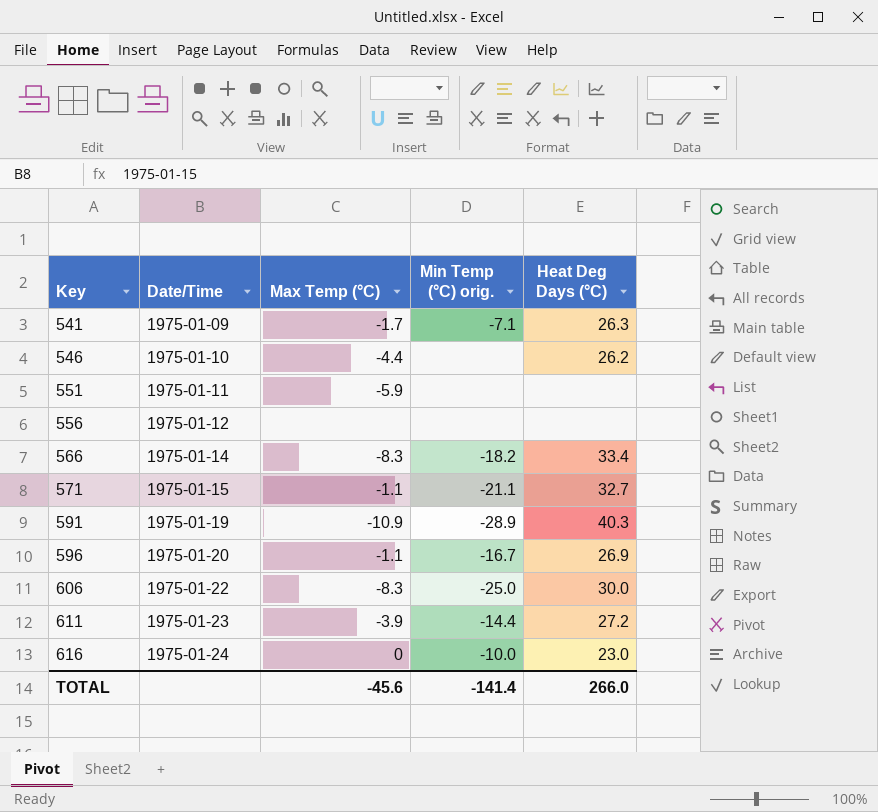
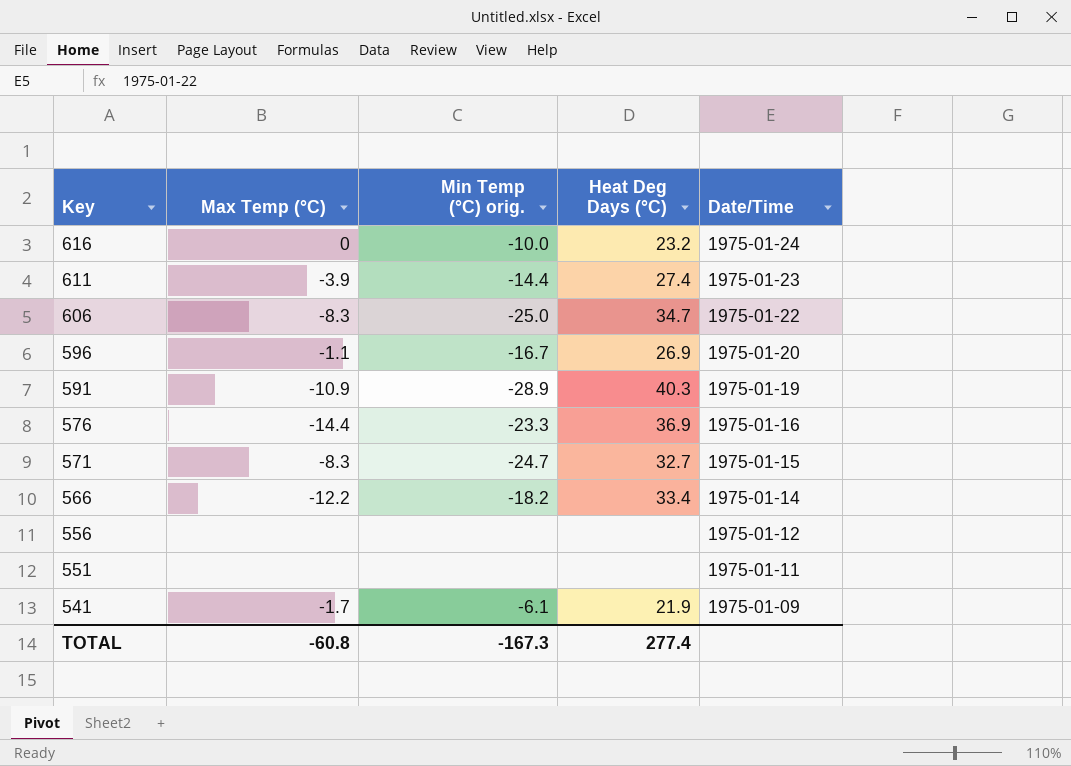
row order: Key ascending -> Key descending
column Date/Time | position: 2 -> 5
row 546: 1975-01-10 | -4.4 | none | 26.2 -> none
616 | Heat Deg Days (°C): 23.0 -> 23.2
611 | Heat Deg Days (°C): 27.2 -> 27.4
606 | Heat Deg Days (°C): 30.0 -> 34.7
row 576: none -> -14.4 | -23.3 | 36.9 | 1975-01-16
571 | Max Temp (°C): -1.1 -> -8.3
571 | Min Temp (°C) orig.: -21.1 -> -24.7
566 | Max Temp (°C): -8.3 -> -12.2
551 | Max Temp (°C): -5.9 -> none
541 | Min Temp (°C) orig.: -7.1 -> -6.1
541 | Heat Deg Days (°C): 26.3 -> 21.9
TOTAL | Max Temp (°C): -45.6 -> -60.8
TOTAL | Min Temp (°C) orig.: -141.4 -> -167.3
TOTAL | Heat Deg Days (°C): 266.0 -> 277.4

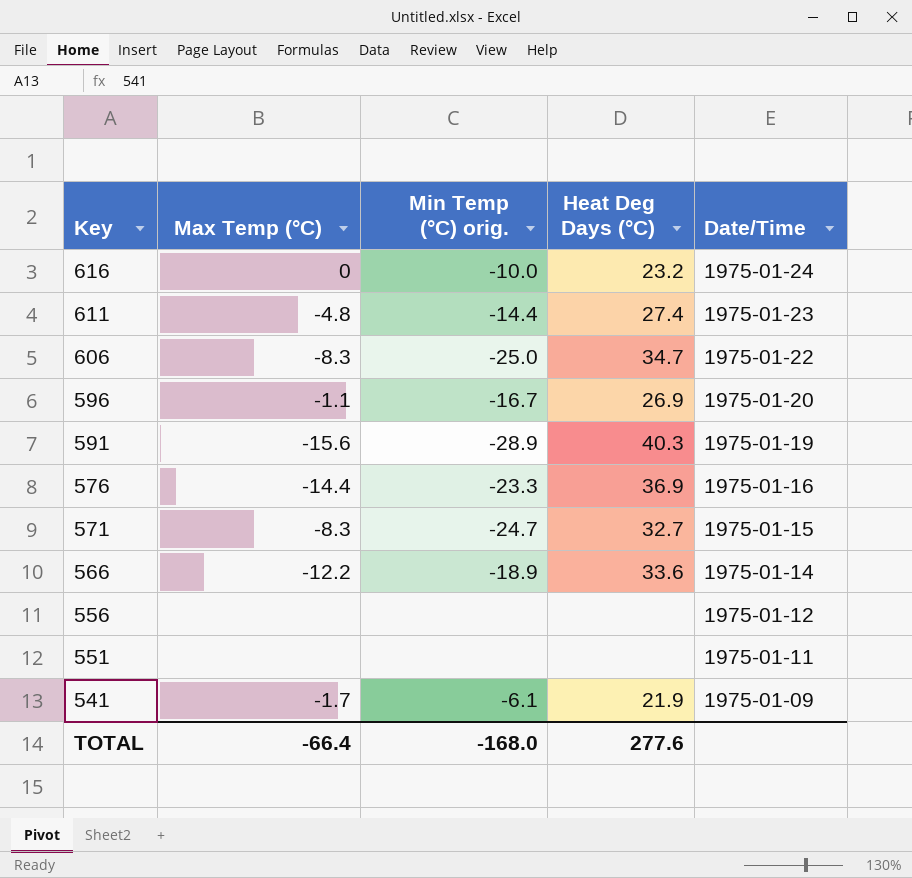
611 | Max Temp (°C): -3.9 -> -4.8
591 | Max Temp (°C): -10.9 -> -15.6
566 | Min Temp (°C) orig.: -18.2 -> -18.9
566 | Heat Deg Days (°C): 33.4 -> 33.6
TOTAL | Max Temp (°C): -60.8 -> -66.4
TOTAL | Min Temp (°C) orig.: -167.3 -> -168.0
TOTAL | Heat Deg Days (°C): 277.4 -> 277.6

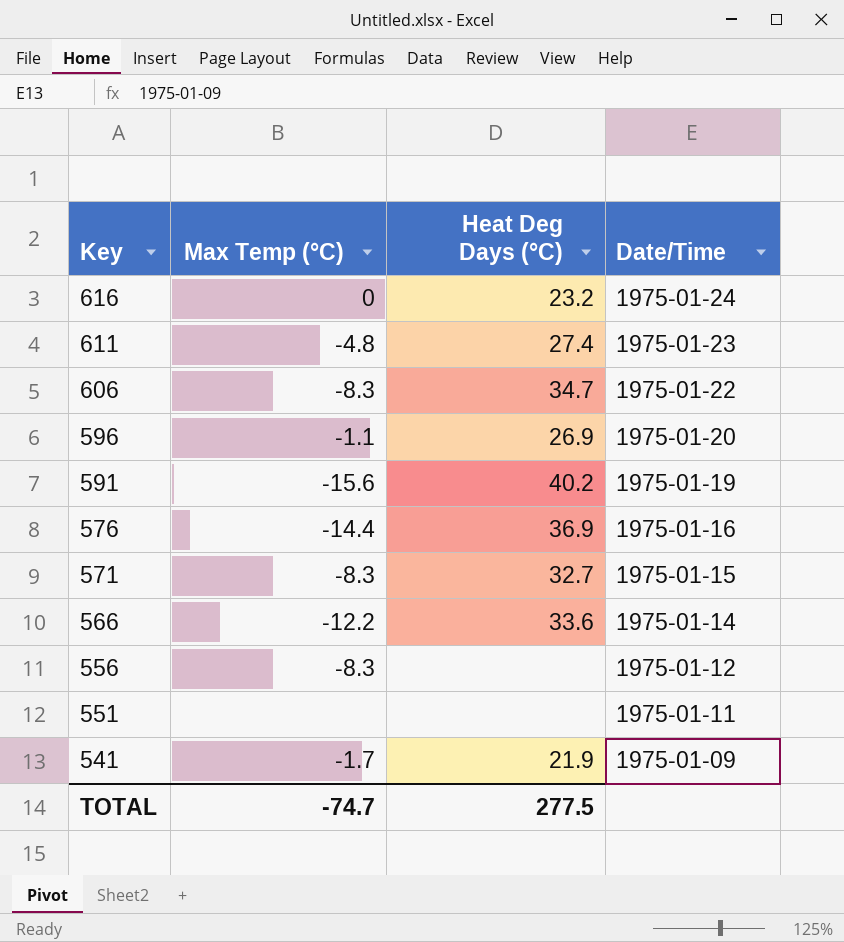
column Min Temp (°C) orig. | position: 3 -> none
591 | Heat Deg Days (°C): 40.3 -> 40.2
556 | Max Temp (°C): none -> -8.3
TOTAL | Max Temp (°C): -66.4 -> -74.7
TOTAL | Heat Deg Days (°C): 277.6 -> 277.5

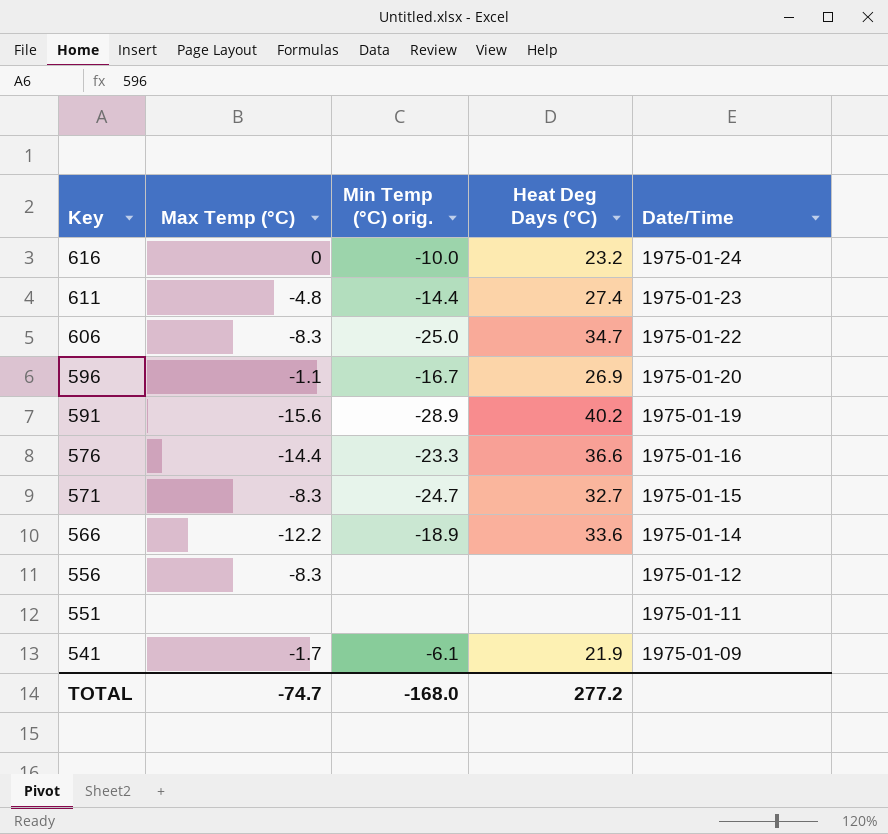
column Min Temp (°C) orig. | position: none -> 3
576 | Heat Deg Days (°C): 36.9 -> 36.6
TOTAL | Heat Deg Days (°C): 277.5 -> 277.2

